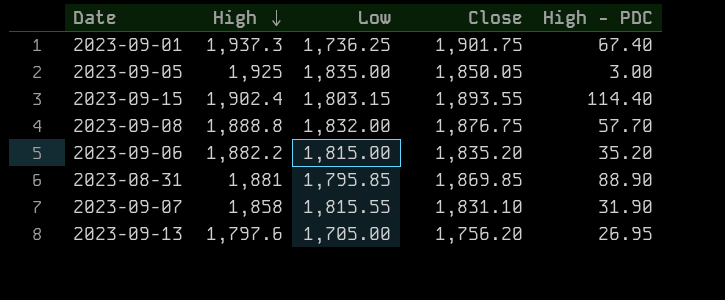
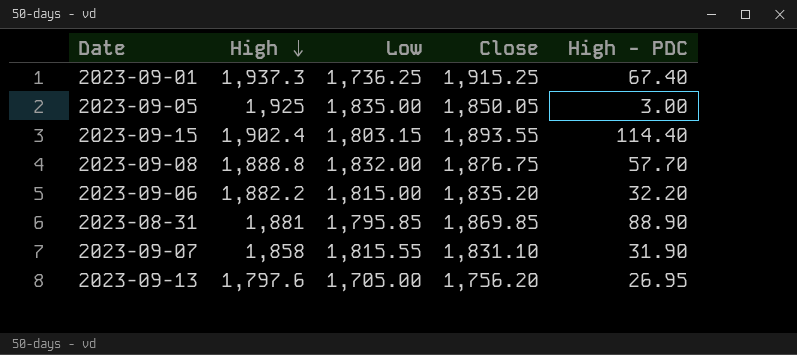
2023-09-01 | Close: 1,901.75 -> 1,915.25
2023-09-06 | High - PDC: 35.20 -> 32.20

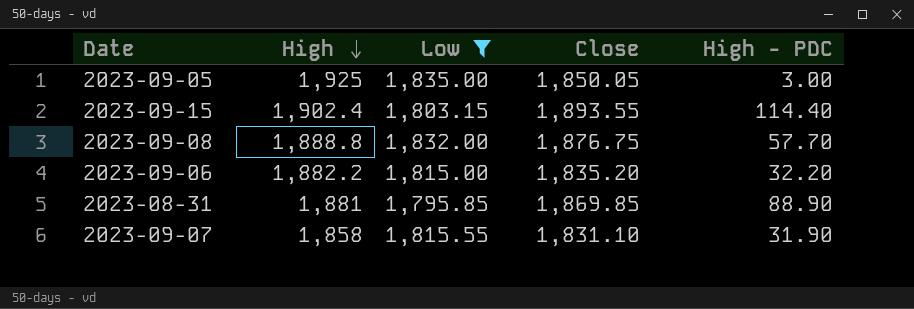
filter: none -> Low >= 1,795.85

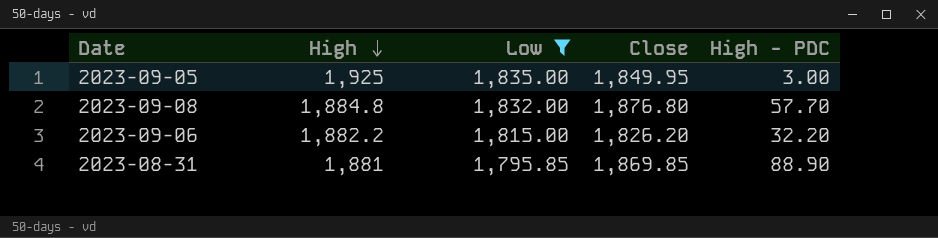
row 2023-09-15: 1,902.4 | 1,803.15 | 1,893.55 | 114.40 -> none
row 2023-09-07: 1,858 | 1,815.55 | 1,831.10 | 31.90 -> none
2023-09-05 | Close: 1,850.05 -> 1,849.95
2023-09-08 | High: 1,888.8 -> 1,884.8
2023-09-08 | Close: 1,876.75 -> 1,876.80
2023-09-06 | Close: 1,835.20 -> 1,826.20

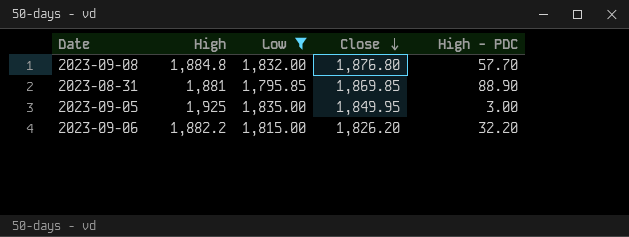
row order: High descending -> Close descending

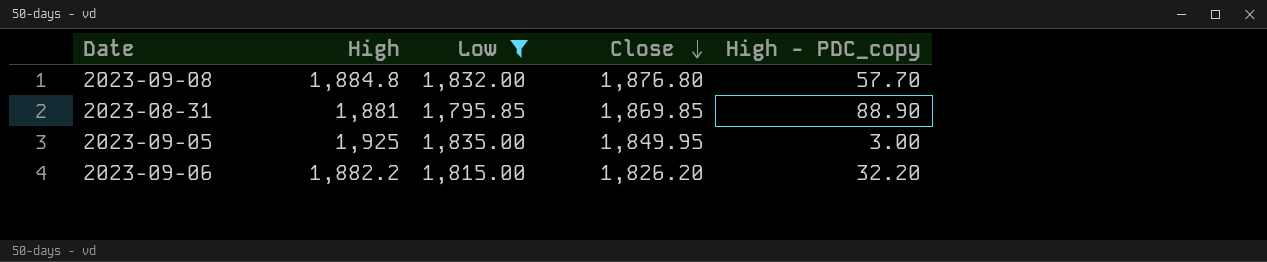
column name: High - PDC -> High - PDC_copy

